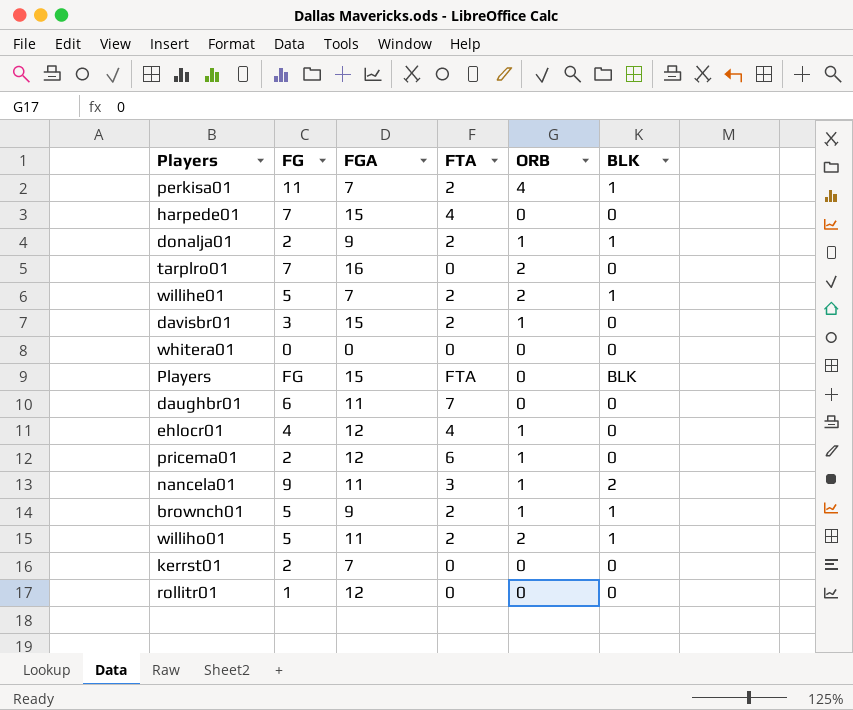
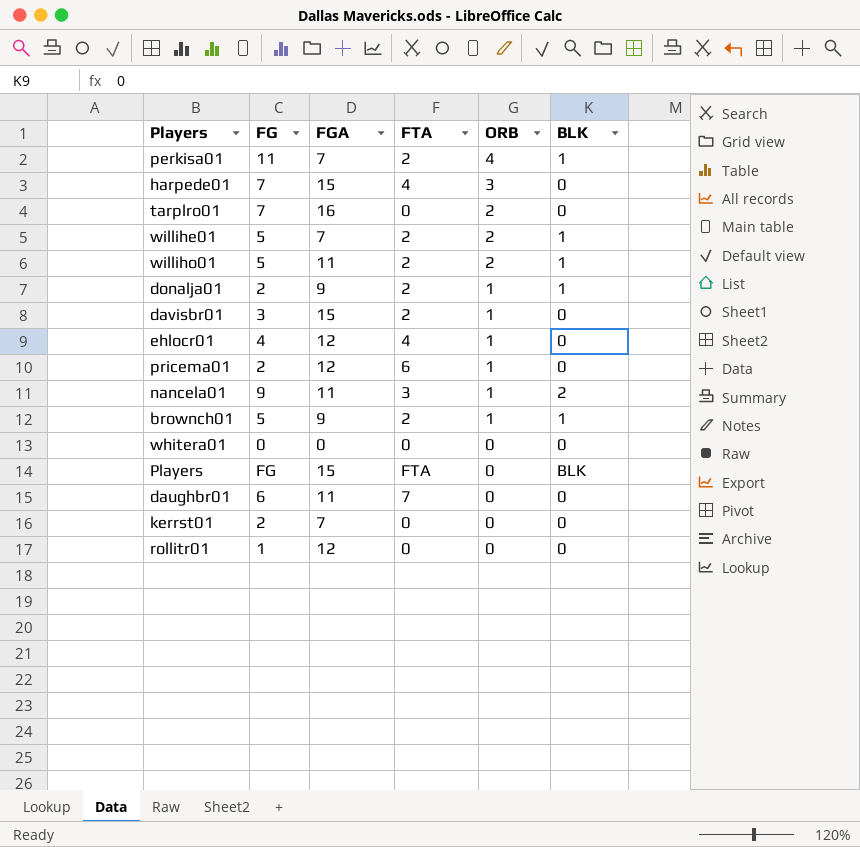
row order: none -> ORB descending
harpede01 | ORB: 0 -> 3

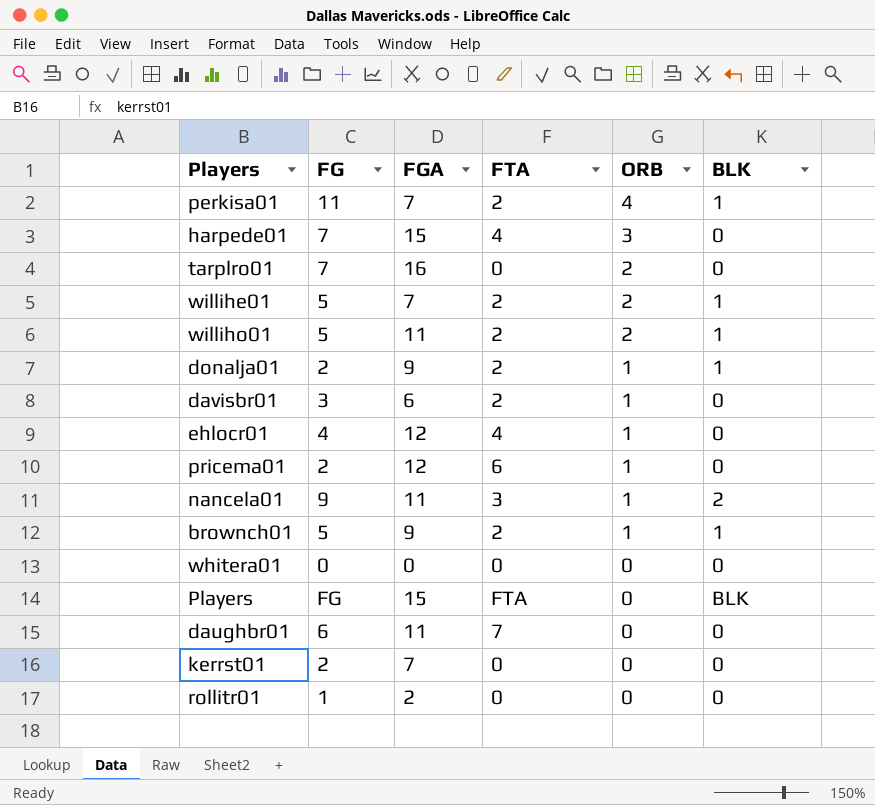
davisbr01 | FGA: 15 -> 6
rollitr01 | FGA: 12 -> 2

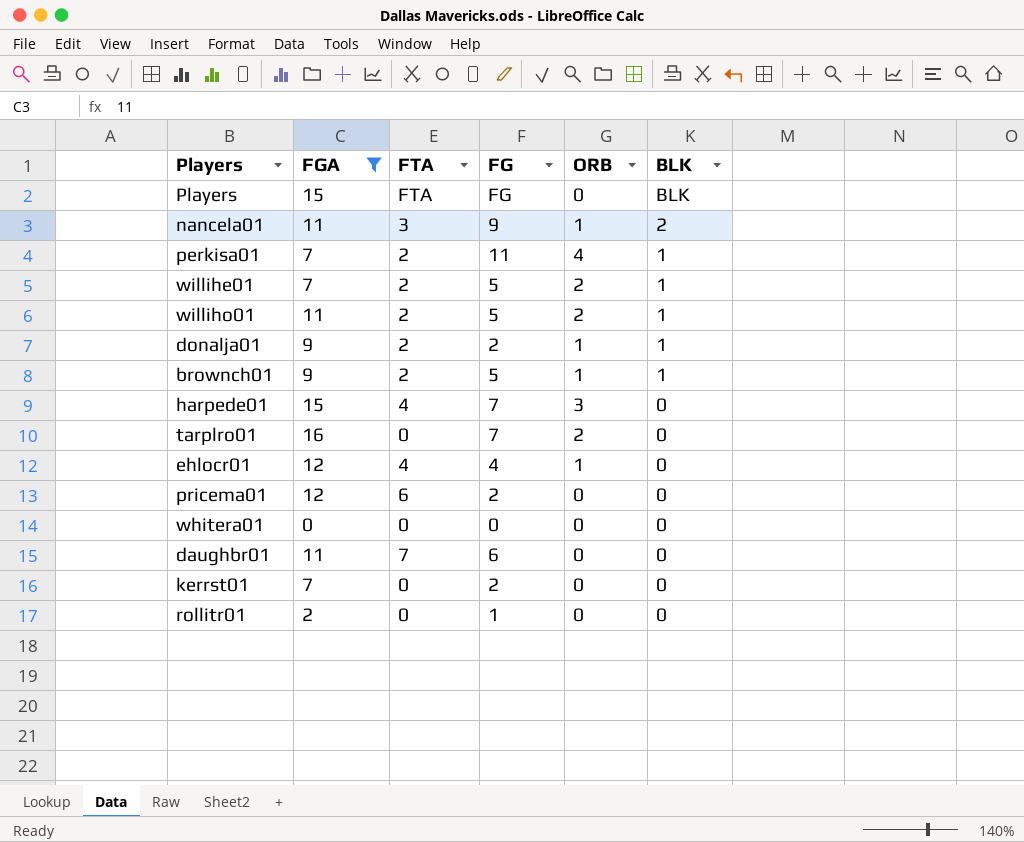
filter: none -> FGA != 6
row order: ORB descending -> BLK descending
column FG | position: 2 -> 4
pricema01 | ORB: 1 -> 0

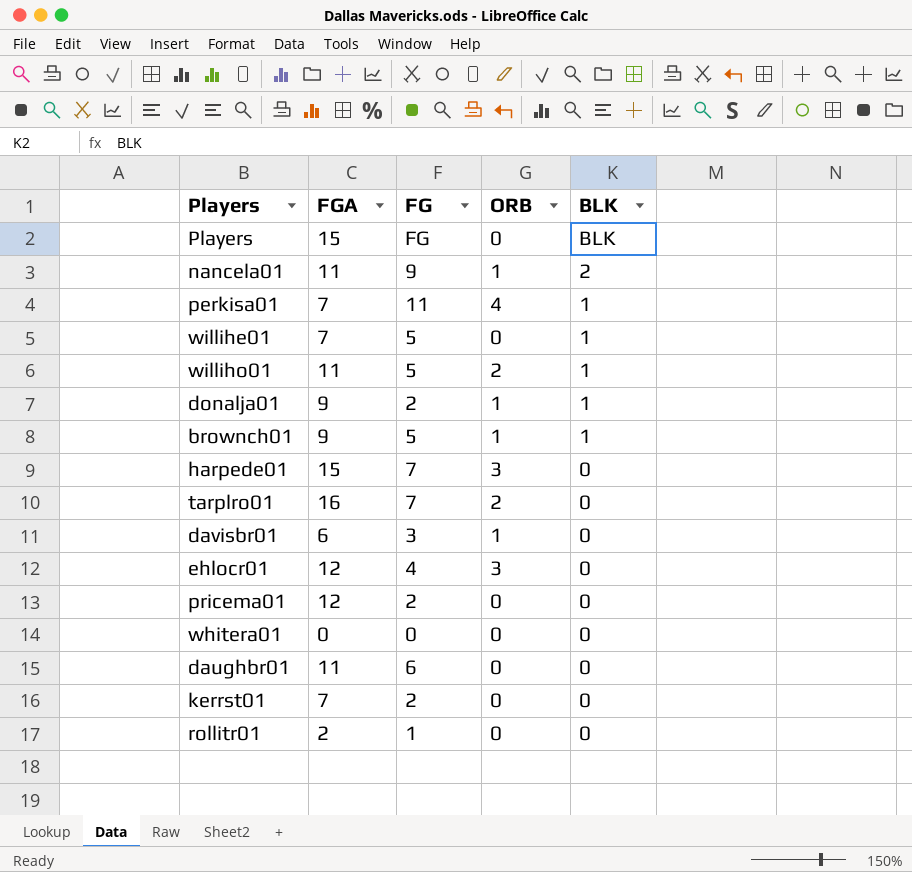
filter: FGA != 6 -> none
column FTA | position: 3 -> none
willihe01 | ORB: 2 -> 0
ehlocr01 | ORB: 1 -> 3

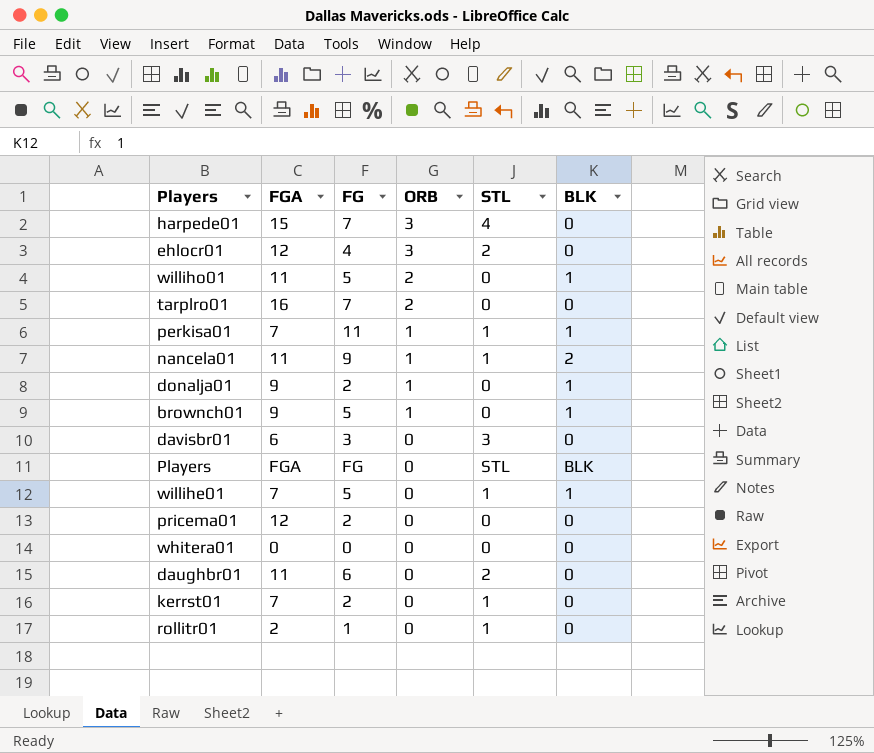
row order: BLK descending -> ORB descending
column STL | position: none -> 5
perkisa01 | ORB: 4 -> 1
davisbr01 | ORB: 1 -> 0
Players | FGA: 15 -> FGA

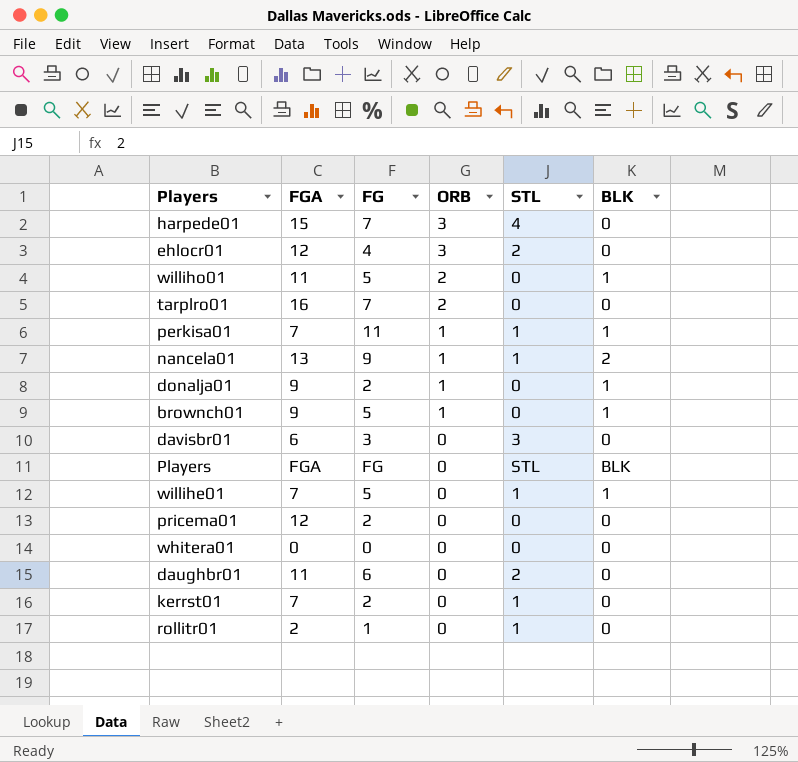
nancela01 | FGA: 11 -> 13

